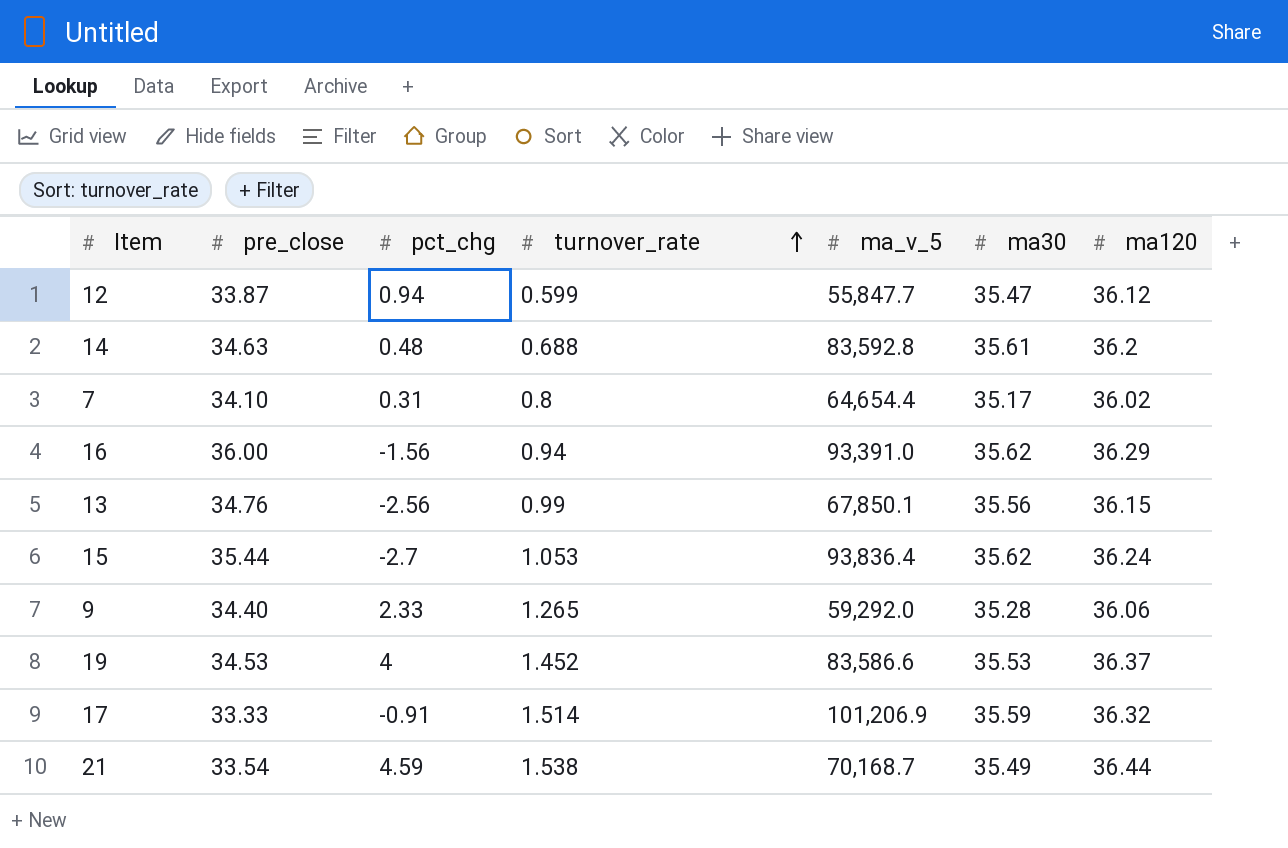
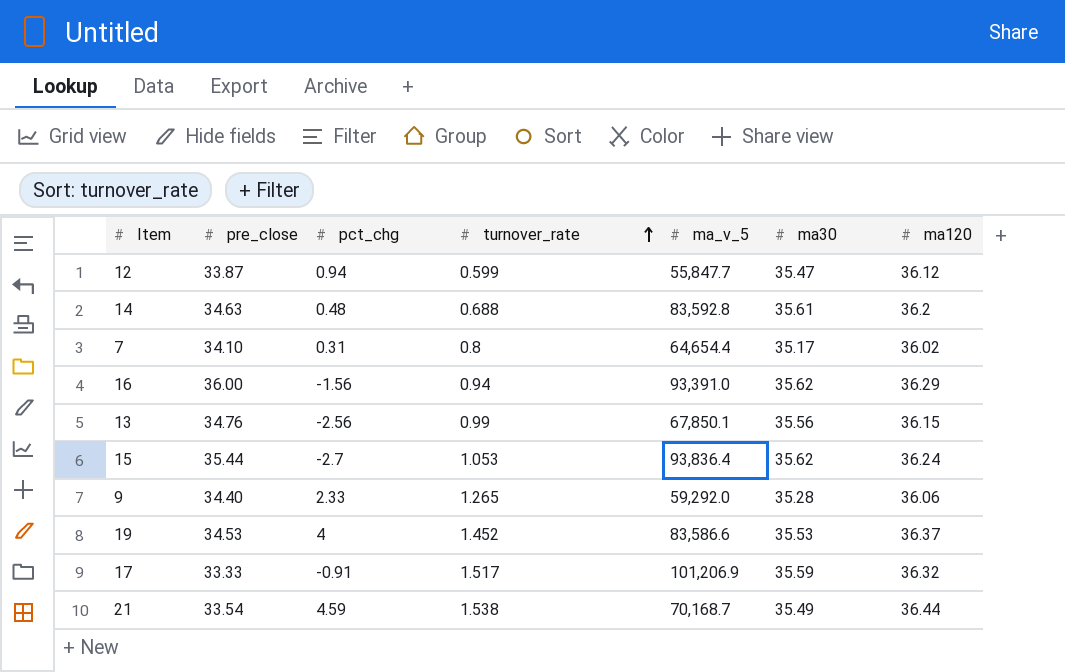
17 | turnover_rate: 1.514 -> 1.517

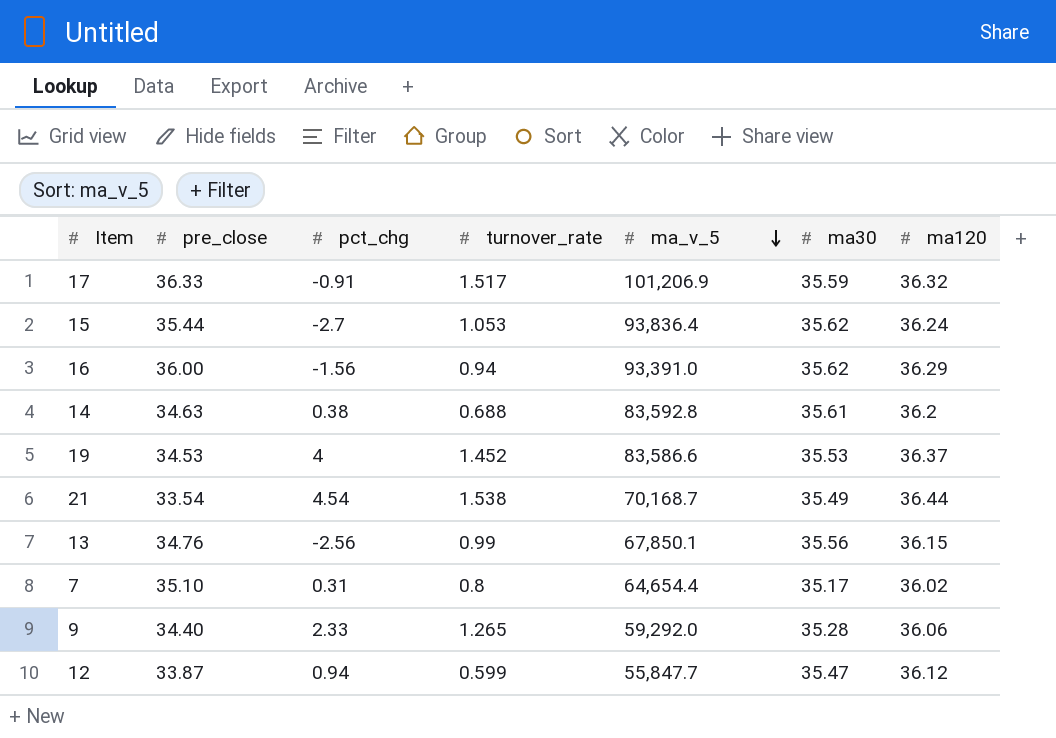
row order: turnover_rate ascending -> ma_v_5 descending
17 | pre_close: 33.33 -> 36.33
14 | pct_chg: 0.48 -> 0.38
21 | pct_chg: 4.59 -> 4.54
7 | pre_close: 34.10 -> 35.10

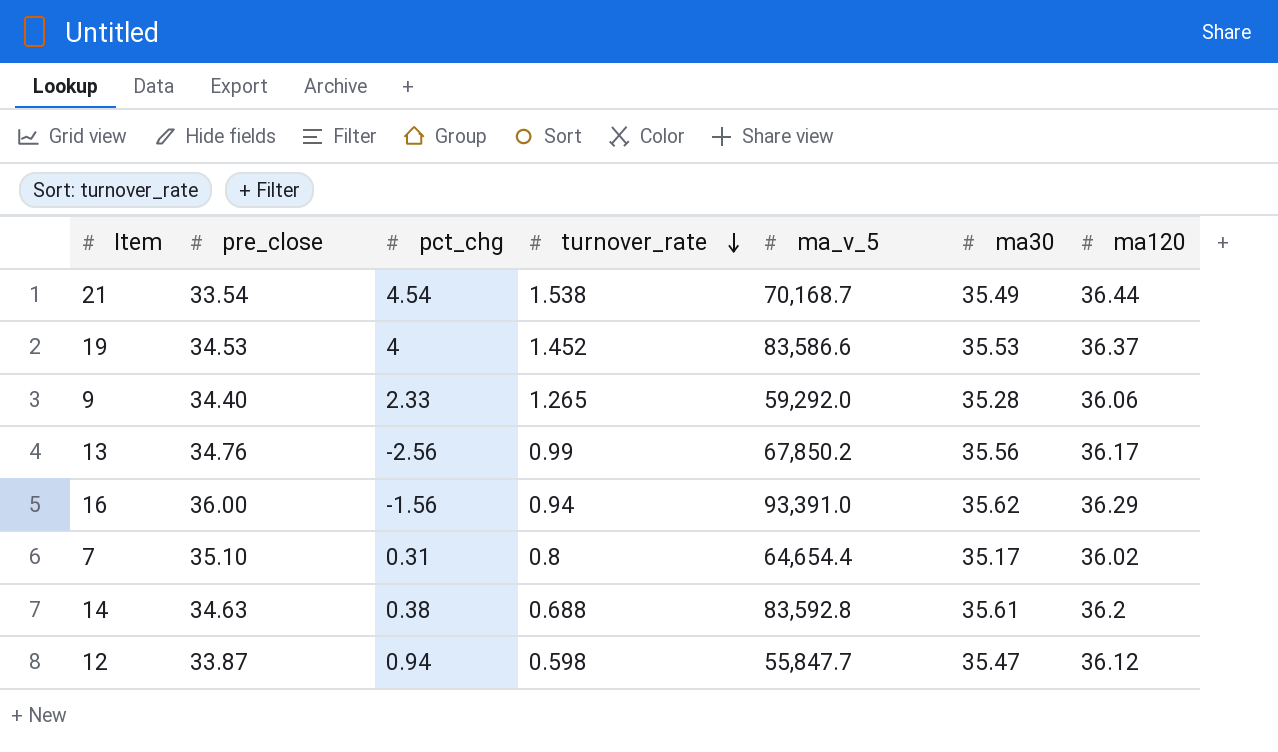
row order: ma_v_5 descending -> turnover_rate descending
row 17: 36.33 | -0.91 | 1.517 | 101,206.9 | 35.59 | 36.32 -> none
row 15: 35.44 | -2.7 | 1.053 | 93,836.4 | 35.62 | 36.24 -> none
13 | ma_v_5: 67,850.1 -> 67,850.2
13 | ma120: 36.15 -> 36.17
12 | turnover_rate: 0.599 -> 0.598

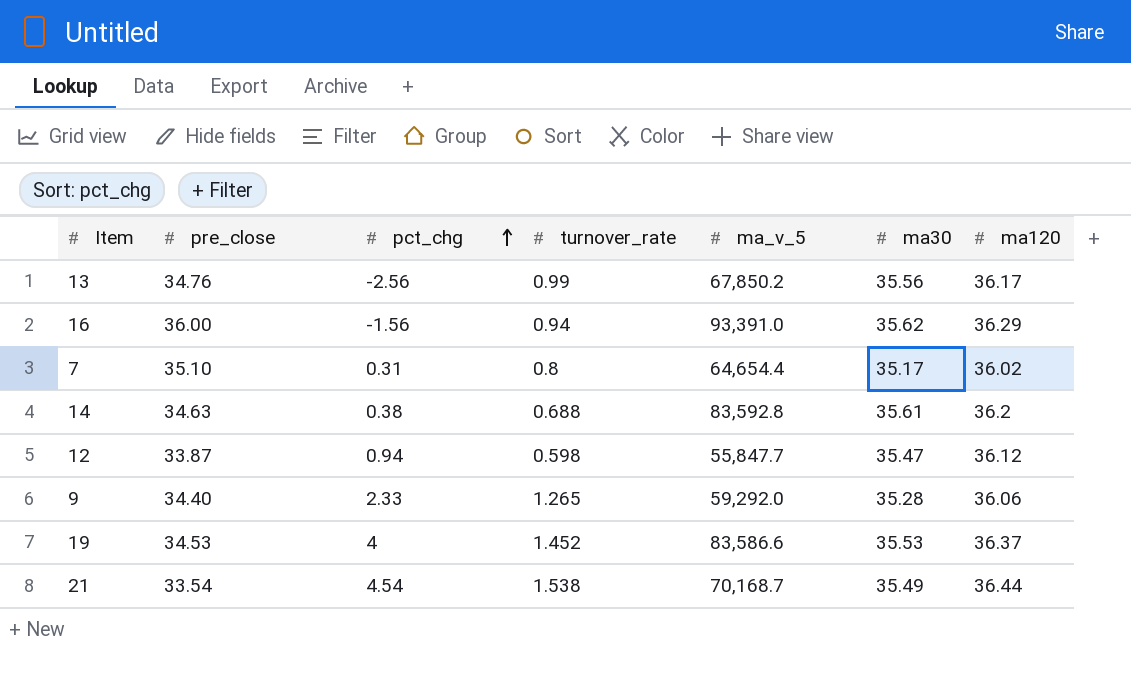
row order: turnover_rate descending -> pct_chg ascending

